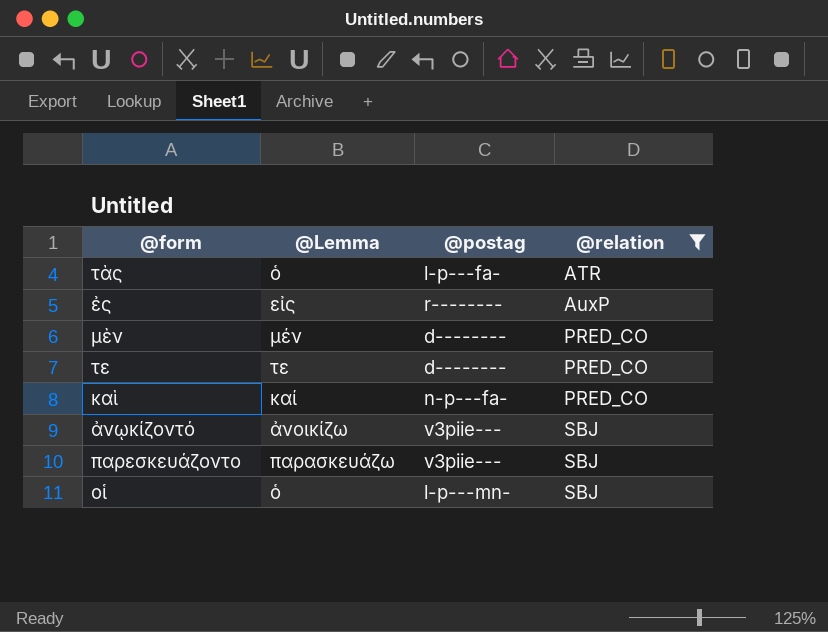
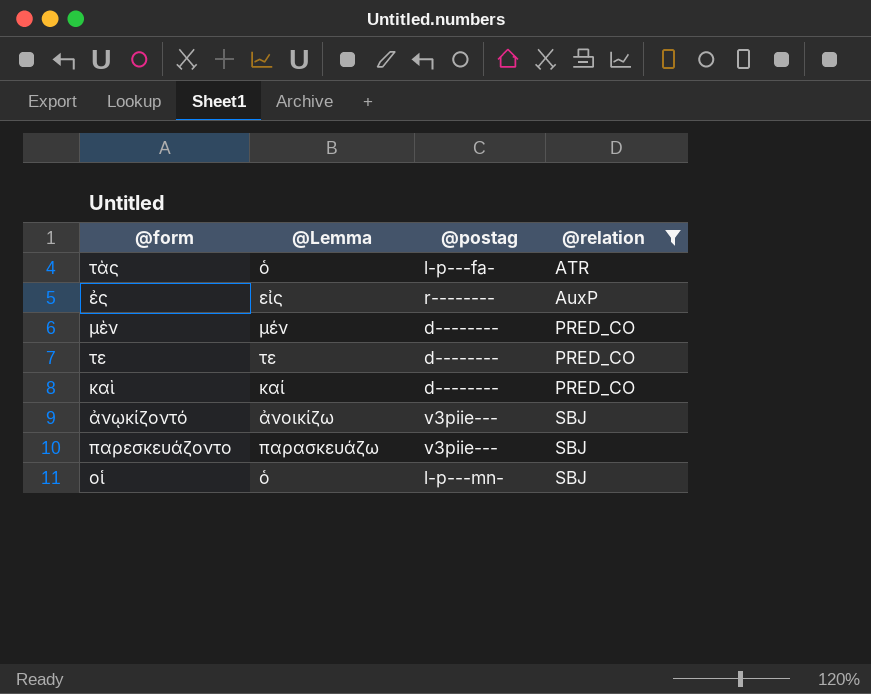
καὶ | @postag: n-p---fa- -> d--------

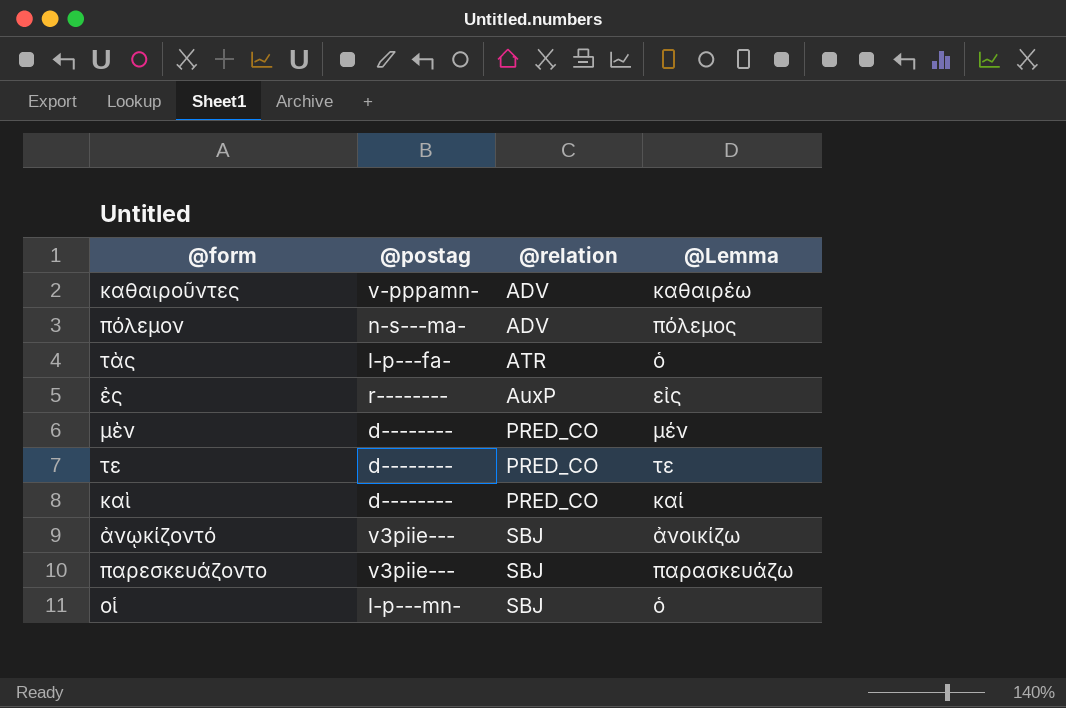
filter: @relation != ADV -> none
column @Lemma | position: 2 -> 4

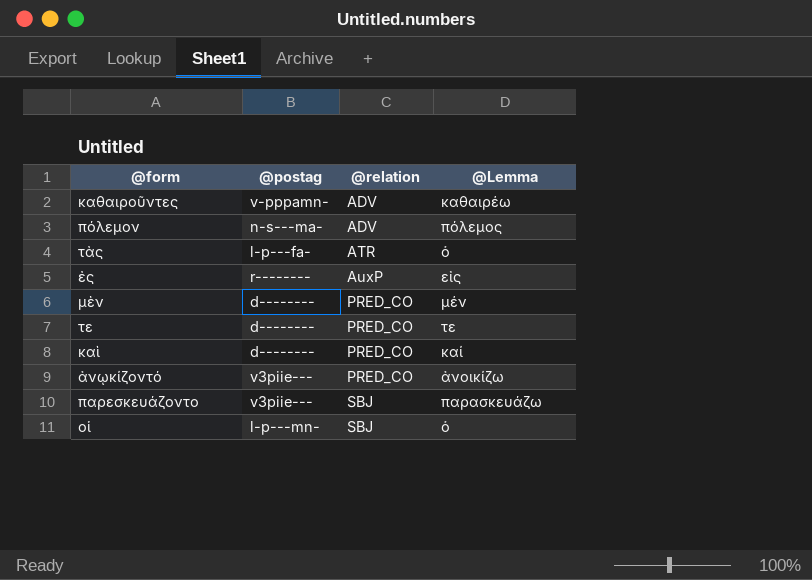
ἀνῳκίζοντό | @relation: SBJ -> PRED_CO

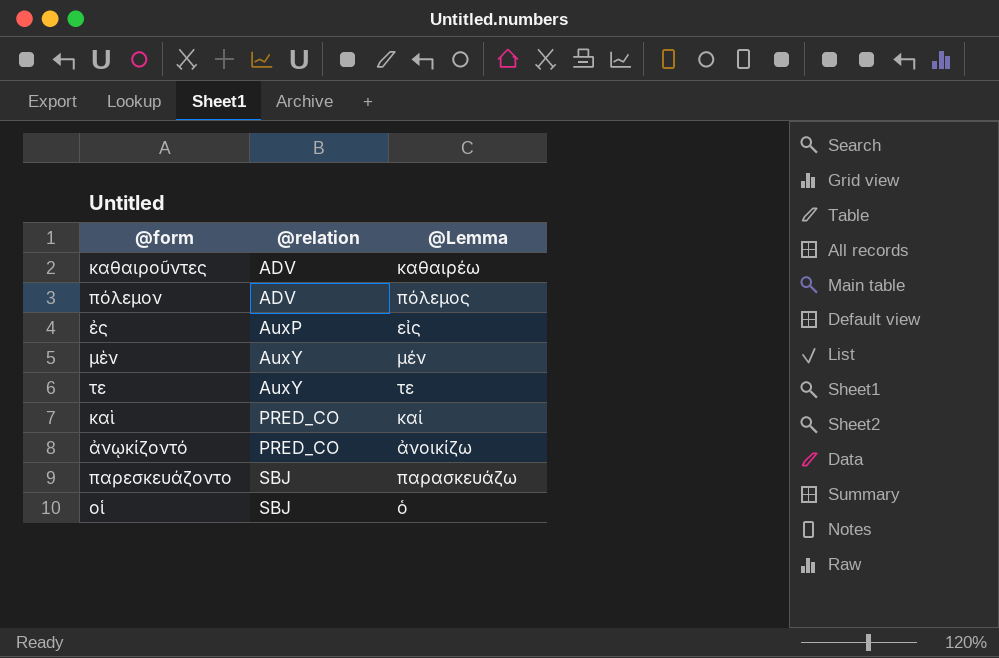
column @postag | position: 2 -> none
row τὰς: l-p---fa- | ATR | ὁ -> none
μὲν | @relation: PRED_CO -> AuxY
τε | @relation: PRED_CO -> AuxY

